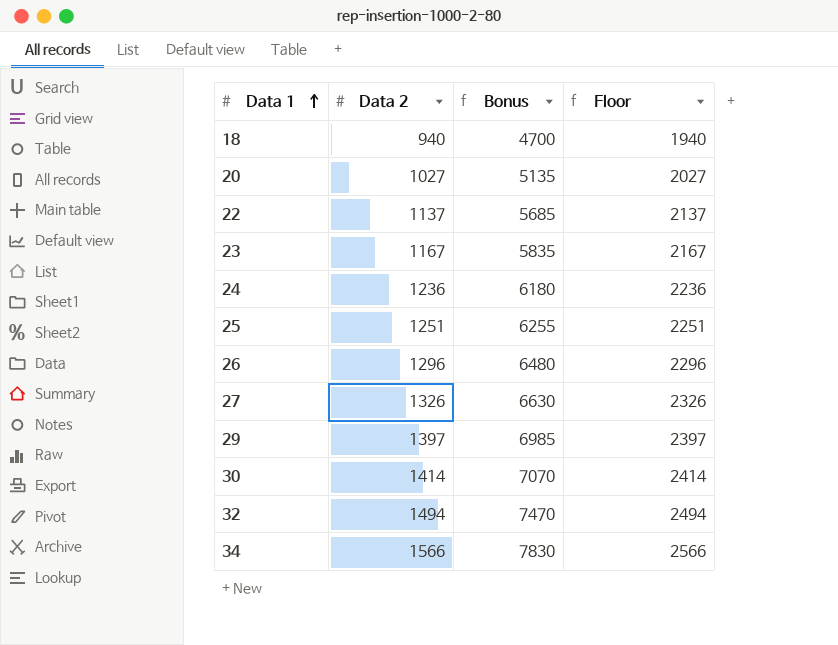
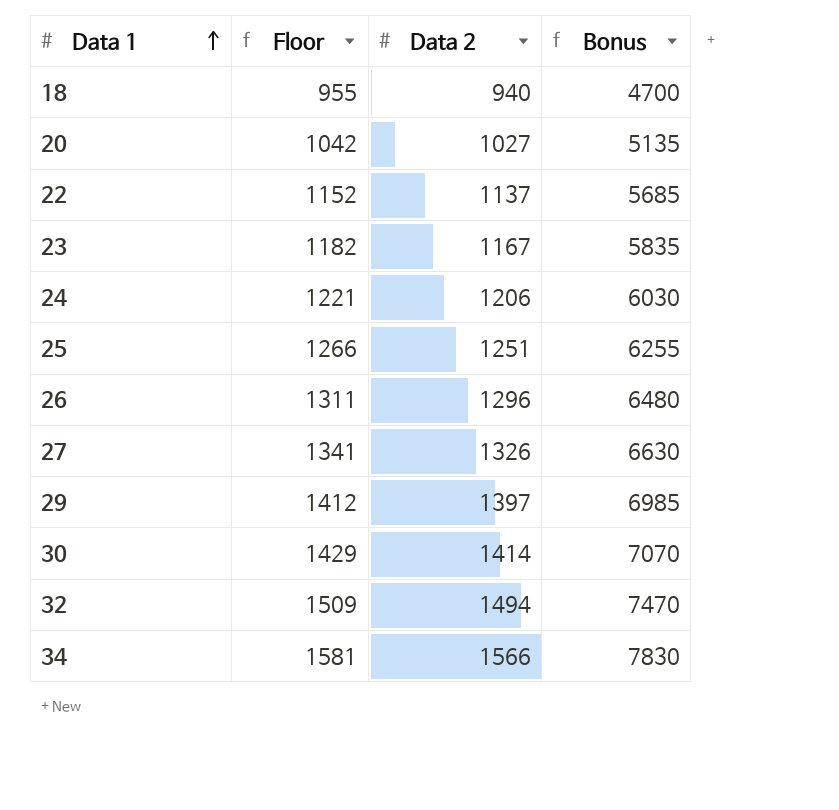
column Floor | formula: [Data 2] + 1000 -> [Data 2] + 15
column Floor | position: 4 -> 2
24 | Data 2: 1236 -> 1206
24 | Bonus: 6180 -> 6030

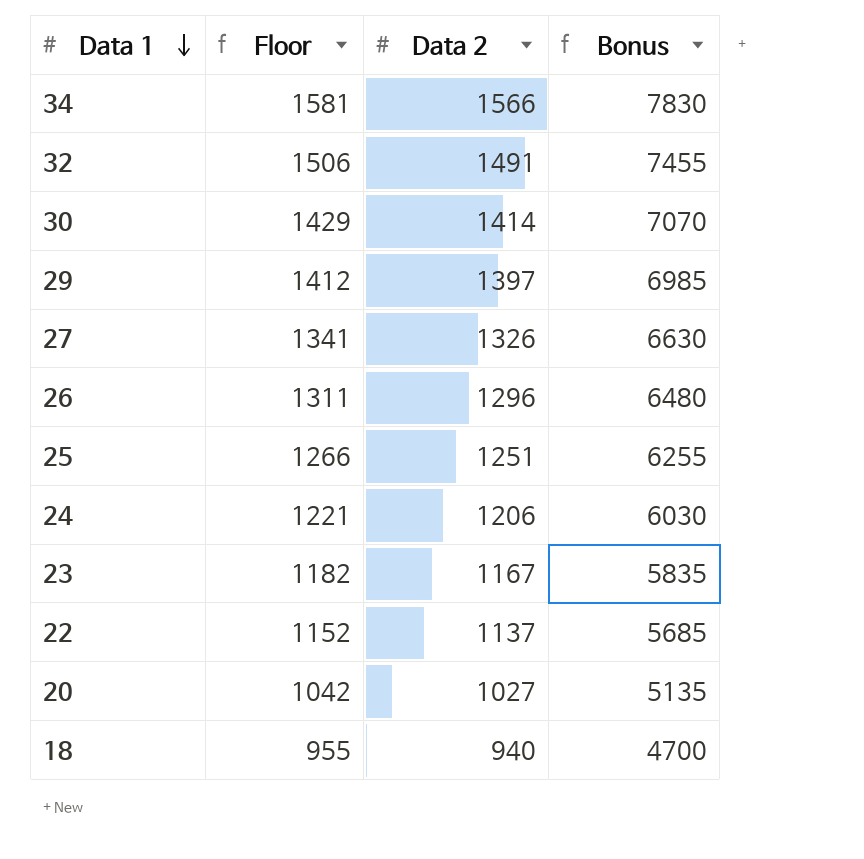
row order: Data 1 ascending -> Data 1 descending
32 | Floor: 1509 -> 1506
32 | Data 2: 1494 -> 1491
32 | Bonus: 7470 -> 7455

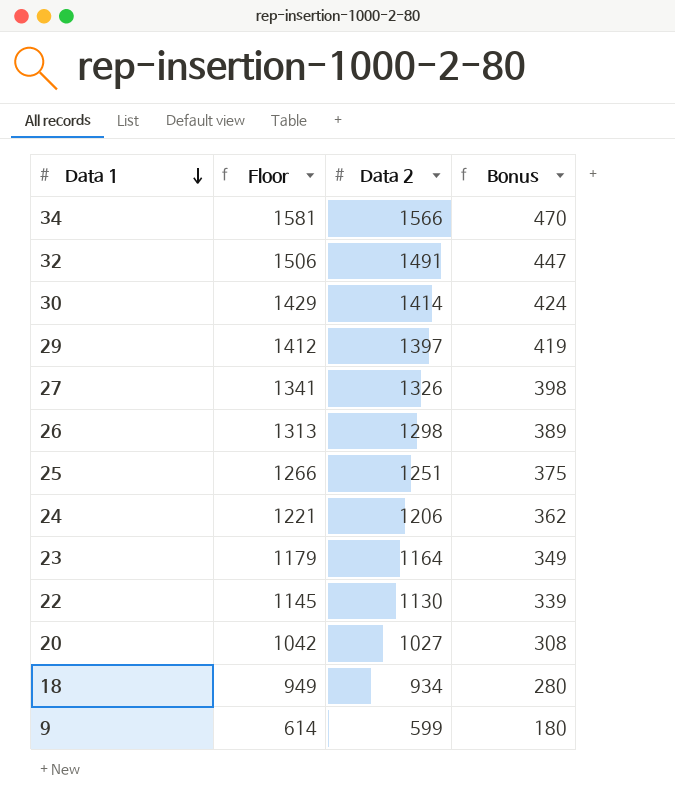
column Bonus | formula: [Data 2] * 5 -> [Data 2] * 0.3
26 | Floor: 1311 -> 1313
26 | Data 2: 1296 -> 1298
23 | Floor: 1182 -> 1179
23 | Data 2: 1167 -> 1164
22 | Floor: 1152 -> 1145
22 | Data 2: 1137 -> 1130
18 | Floor: 955 -> 949
18 | Data 2: 940 -> 934
row 9: none -> 614 | 599 | 180

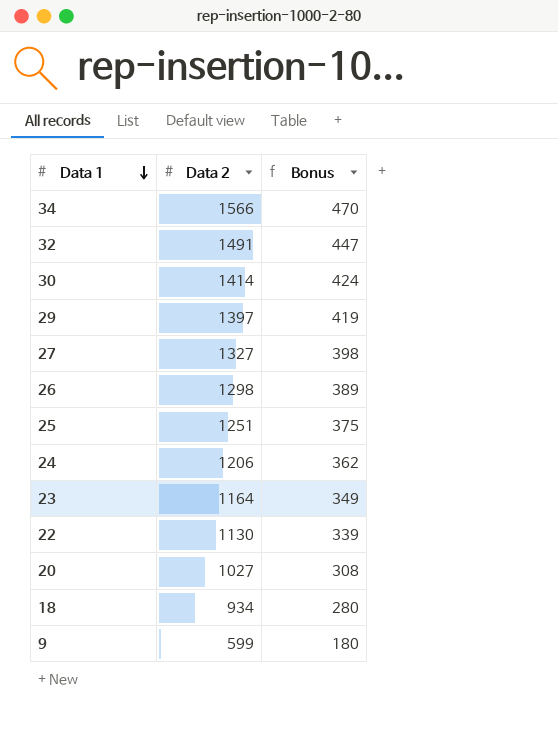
column Floor | formula: [Data 2] + 15 -> none
27 | Data 2: 1326 -> 1327

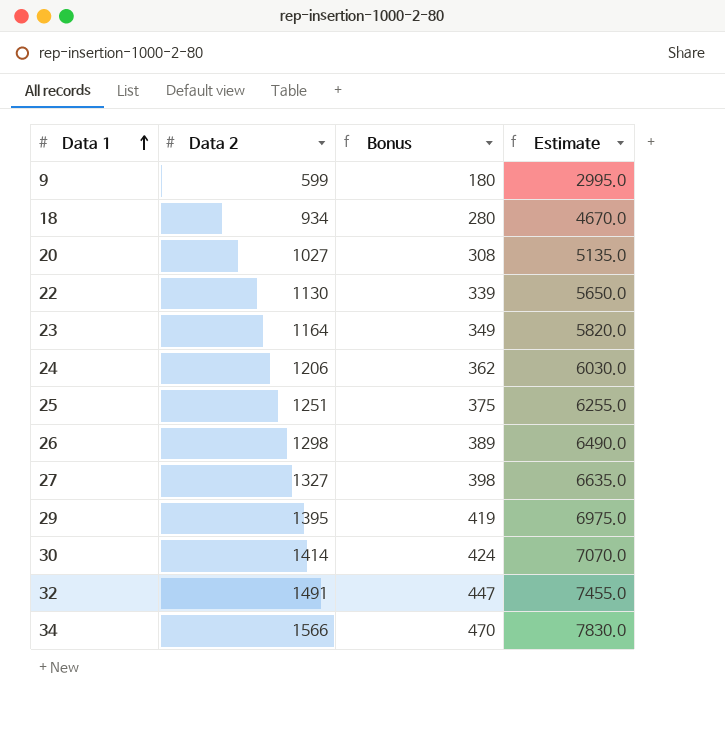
row order: Data 1 descending -> Data 1 ascending
column Estimate | formula: none -> [Data 2] * 5
29 | Data 2: 1397 -> 1395

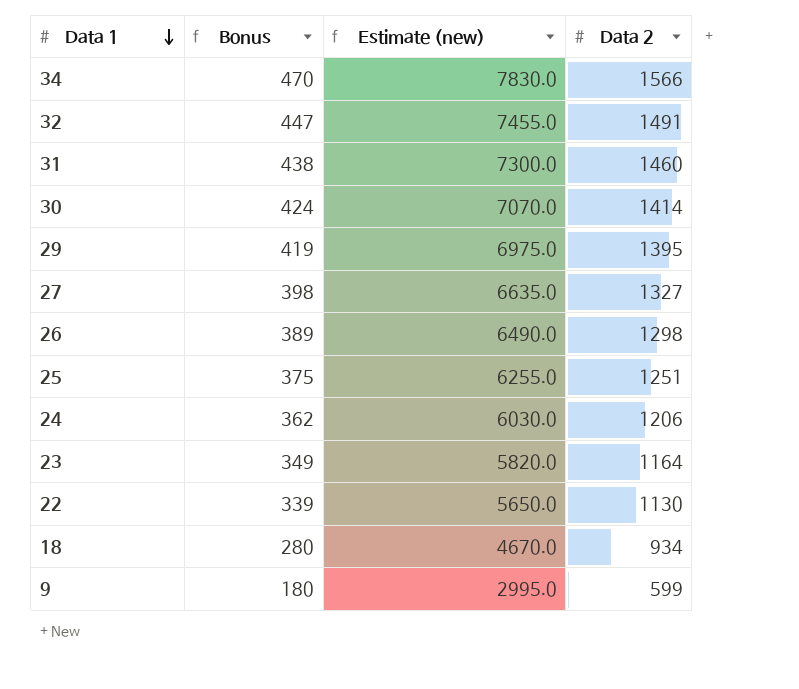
row order: Data 1 ascending -> Data 1 descending
column name: Estimate -> Estimate (new)
column Data 2 | position: 2 -> 4
row 20: 1027 | 308 | 5135.0 -> none
row 31: none -> 438 | 7300.0 | 1460

